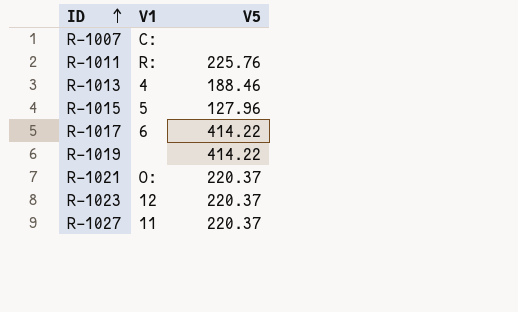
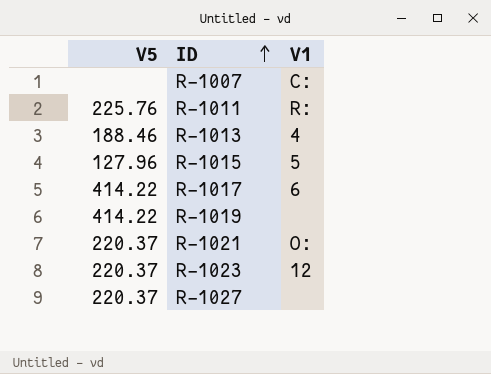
column V5 | position: 3 -> 1
R-1027 | V1: 11 -> none

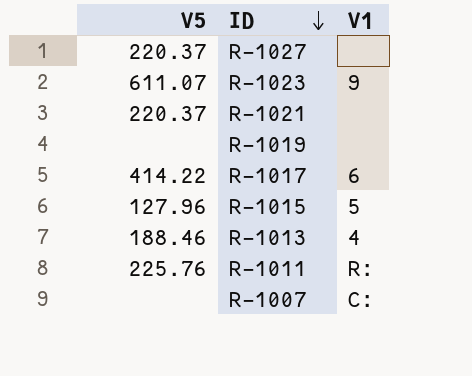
row order: ID ascending -> ID descending
R-1023 | V5: 220.37 -> 611.07
R-1023 | V1: 12 -> 9
R-1021 | V1: O: -> none
R-1019 | V5: 414.22 -> none

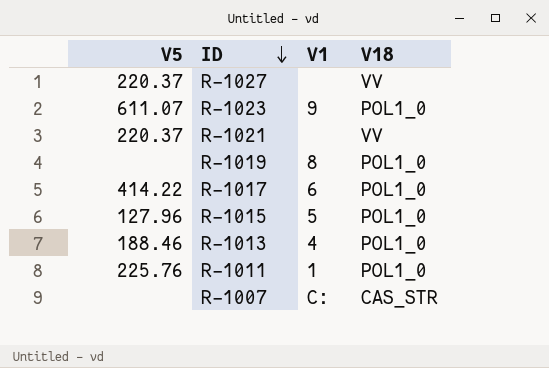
column V18 | position: none -> 4
R-1019 | V1: none -> 8
R-1011 | V1: R: -> 1

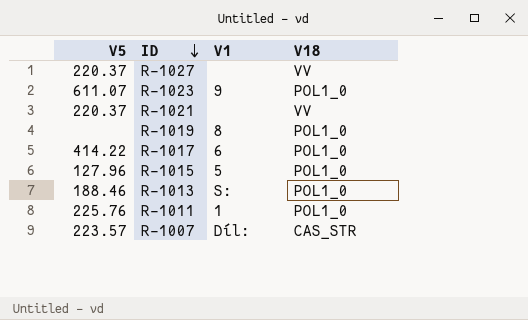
R-1013 | V1: 4 -> S:
R-1007 | V5: none -> 223.57
R-1007 | V1: C: -> Díl:

